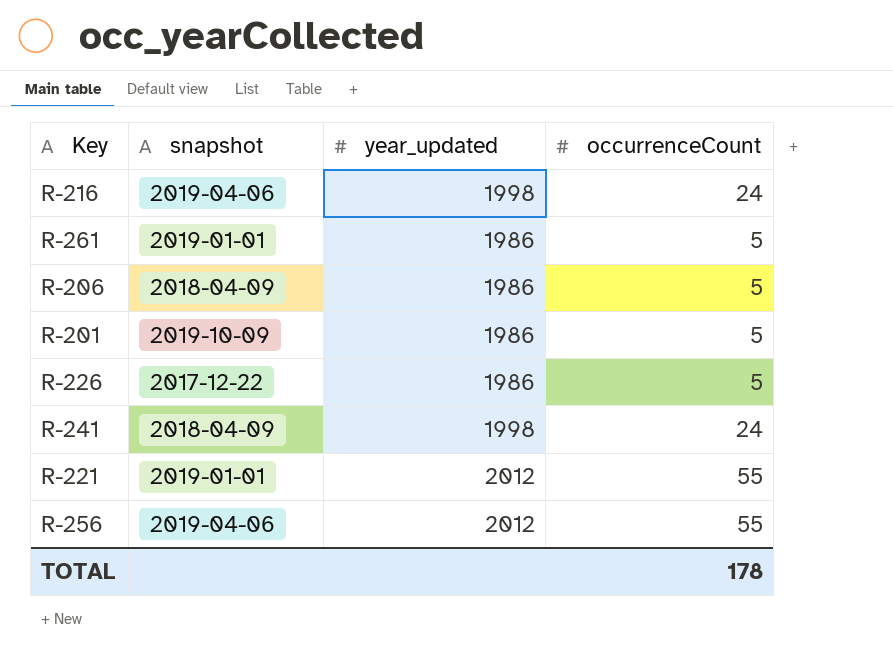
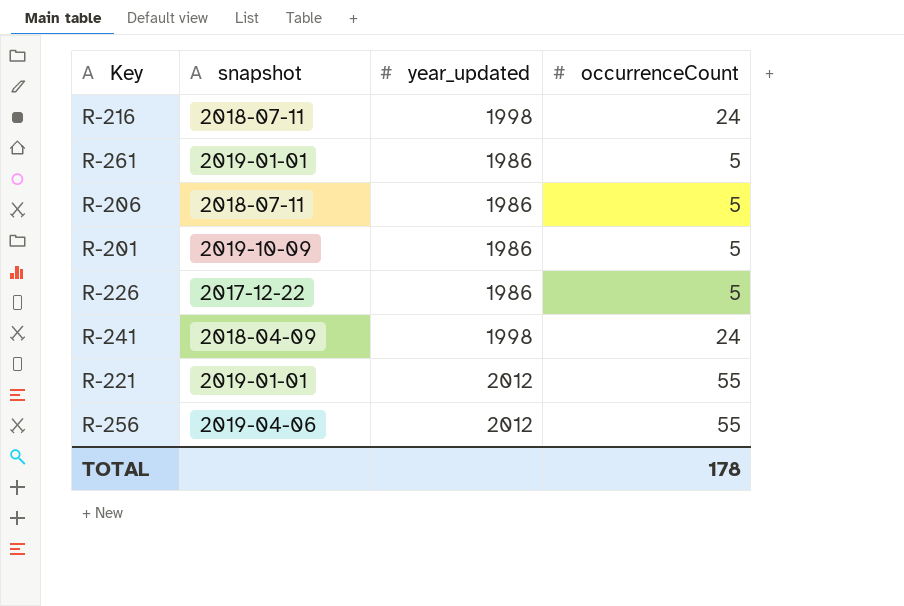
R-216 | snapshot: 2019-04-06 -> 2018-07-11
R-206 | snapshot: 2018-04-09 -> 2018-07-11

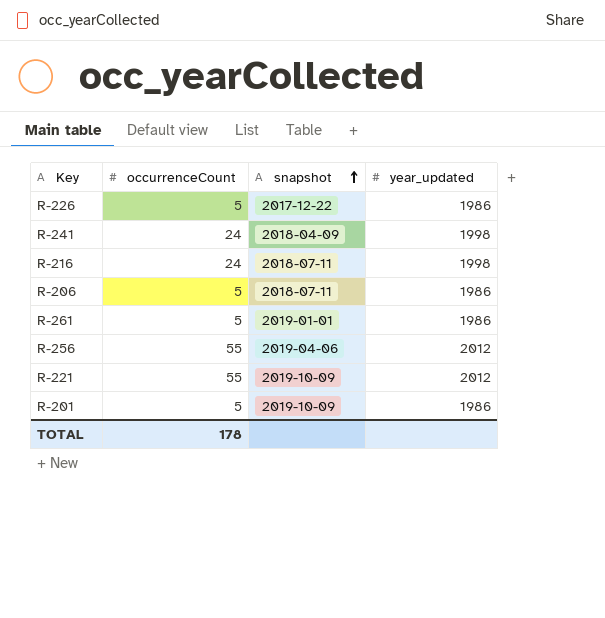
row order: none -> snapshot ascending
column occurrenceCount | position: 4 -> 2
R-221 | snapshot: 2019-01-01 -> 2019-10-09

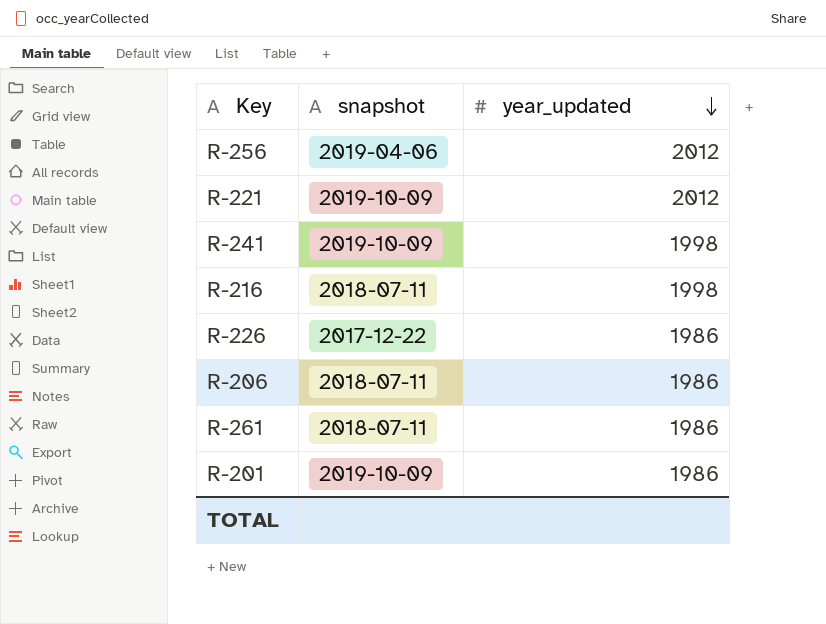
row order: snapshot ascending -> year_updated descending
column occurrenceCount | position: 2 -> none
R-241 | snapshot: 2018-04-09 -> 2019-10-09
R-261 | snapshot: 2019-01-01 -> 2018-07-11

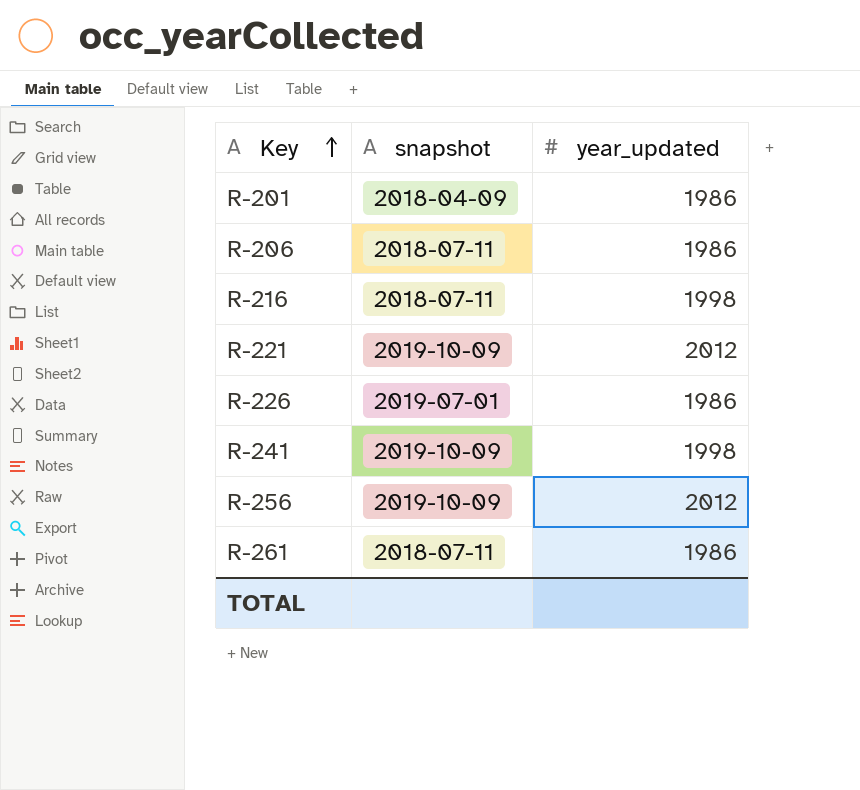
row order: year_updated descending -> Key ascending
R-201 | snapshot: 2019-10-09 -> 2018-04-09
R-226 | snapshot: 2017-12-22 -> 2019-07-01
R-256 | snapshot: 2019-04-06 -> 2019-10-09

